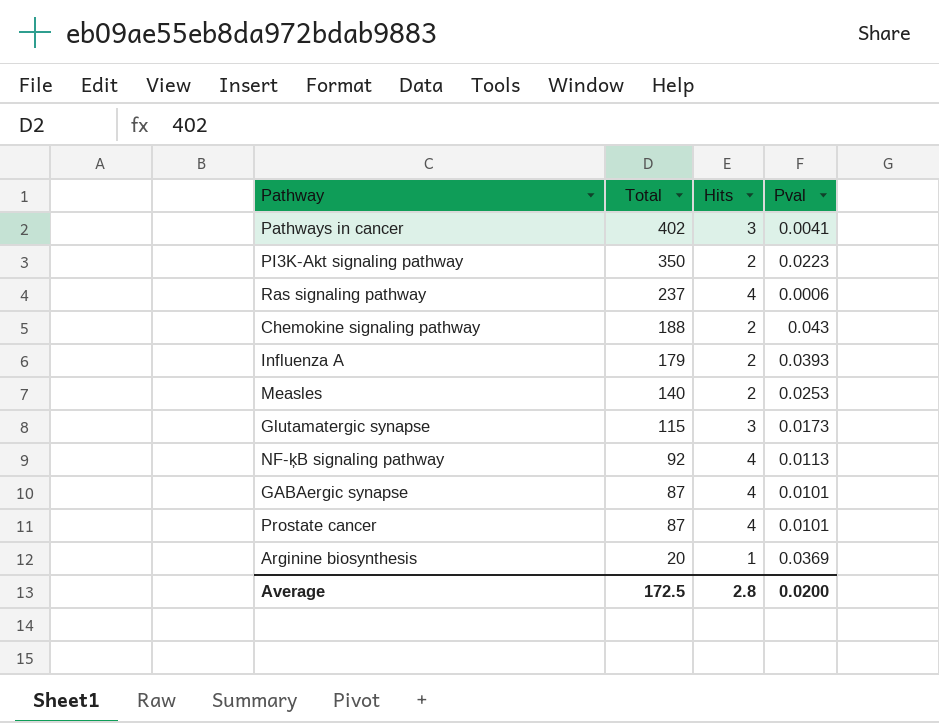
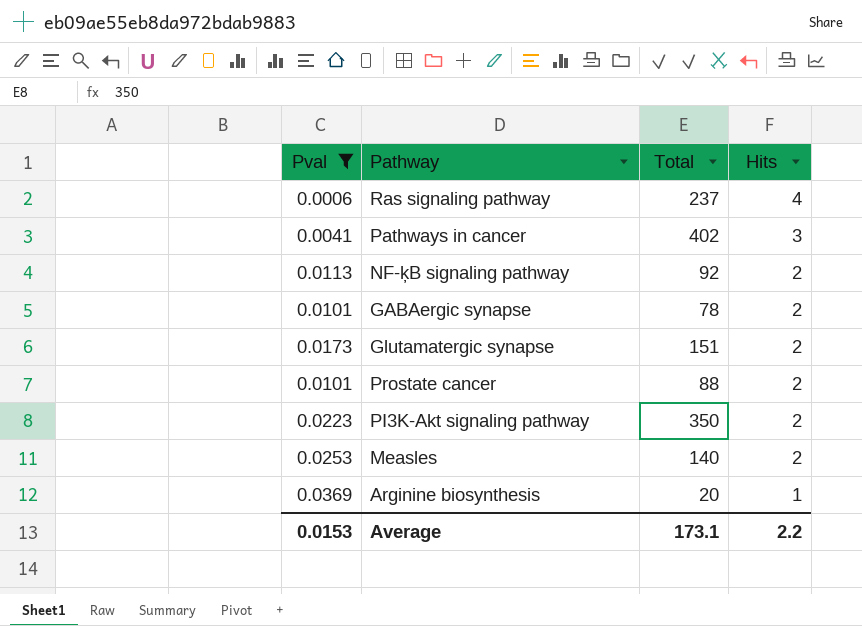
filter: none -> Pval <= 0.0369
row order: Total descending -> Hits descending
column Pval | position: 4 -> 1
NF-ķB signaling pathway | Hits: 4 -> 2
GABAergic synapse | Total: 87 -> 78
GABAergic synapse | Hits: 4 -> 2
Glutamatergic synapse | Total: 115 -> 151
Glutamatergic synapse | Hits: 3 -> 2
Prostate cancer | Total: 87 -> 88
Prostate cancer | Hits: 4 -> 2
Average | Pval: 0.0200 -> 0.0153
Average | Total: 172.5 -> 173.1
Average | Hits: 2.8 -> 2.2

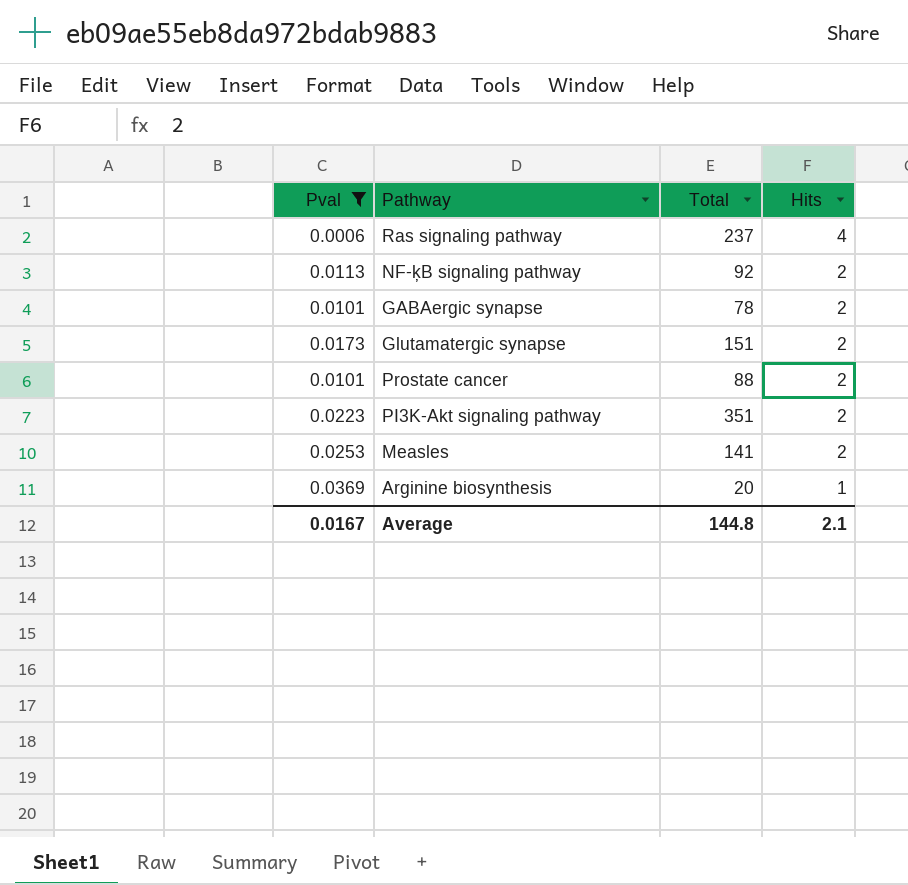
row Pathways in cancer: 0.0041 | 402 | 3 -> none
PI3K-Akt signaling pathway | Total: 350 -> 351
Measles | Total: 140 -> 141
Average | Pval: 0.0153 -> 0.0167
Average | Total: 173.1 -> 144.8
Average | Hits: 2.2 -> 2.1

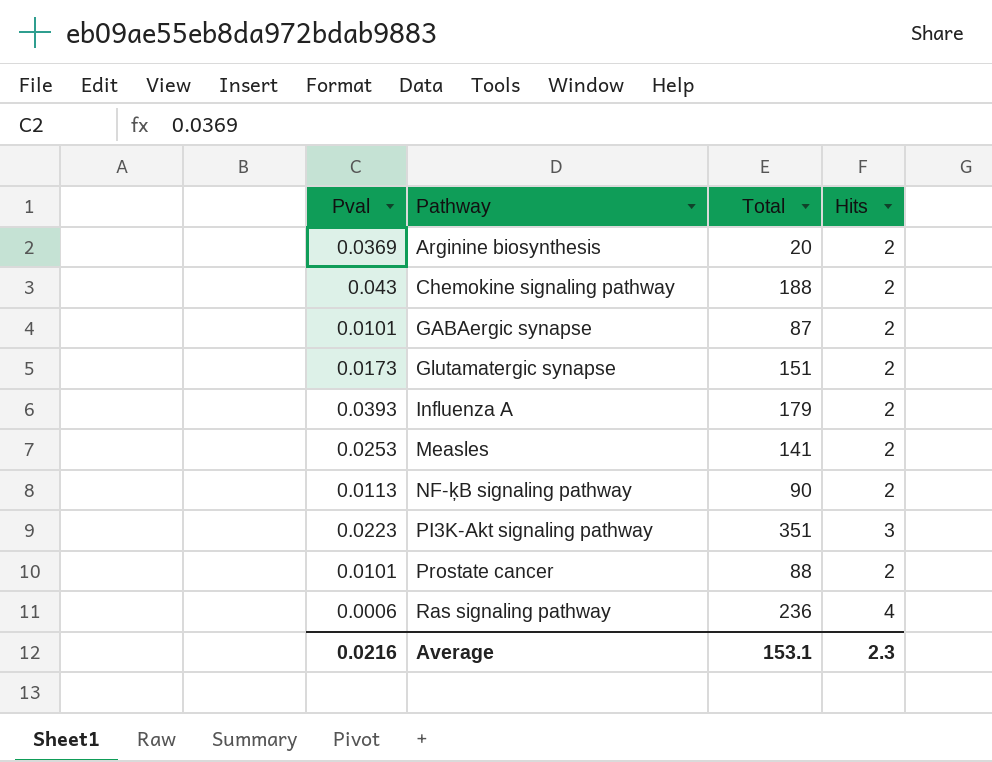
filter: Pval <= 0.0369 -> none
row order: Hits descending -> Pathway ascending
Arginine biosynthesis | Hits: 1 -> 2
GABAergic synapse | Total: 78 -> 87
NF-ķB signaling pathway | Total: 92 -> 90
PI3K-Akt signaling pathway | Hits: 2 -> 3
Ras signaling pathway | Total: 237 -> 236
Average | Pval: 0.0167 -> 0.0216
Average | Total: 144.8 -> 153.1
Average | Hits: 2.1 -> 2.3

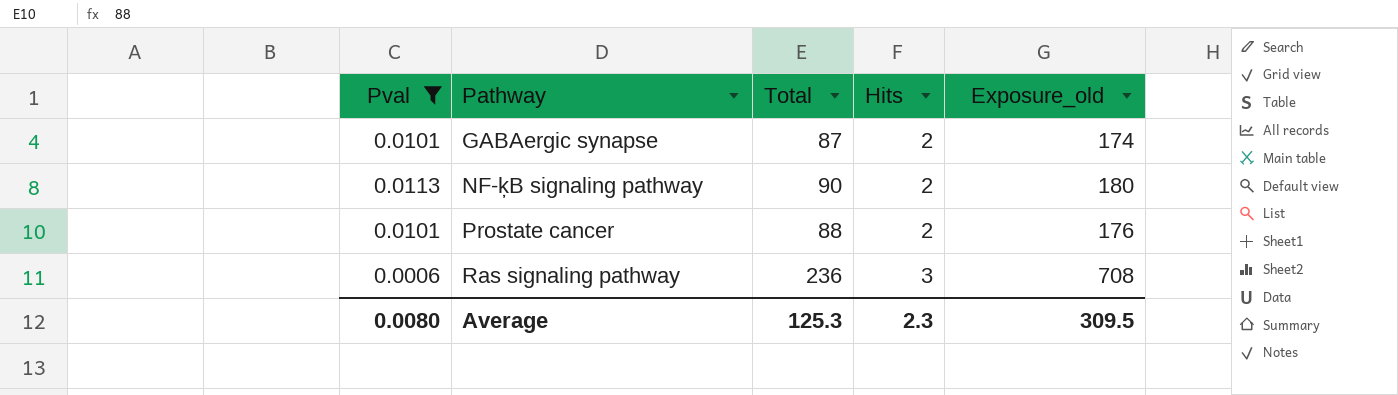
filter: none -> Pval <= 0.0113
column Exposure_old | formula: none -> [Total] * [Hits]
Ras signaling pathway | Hits: 4 -> 3
Average | Pval: 0.0216 -> 0.0080
Average | Total: 153.1 -> 125.3

